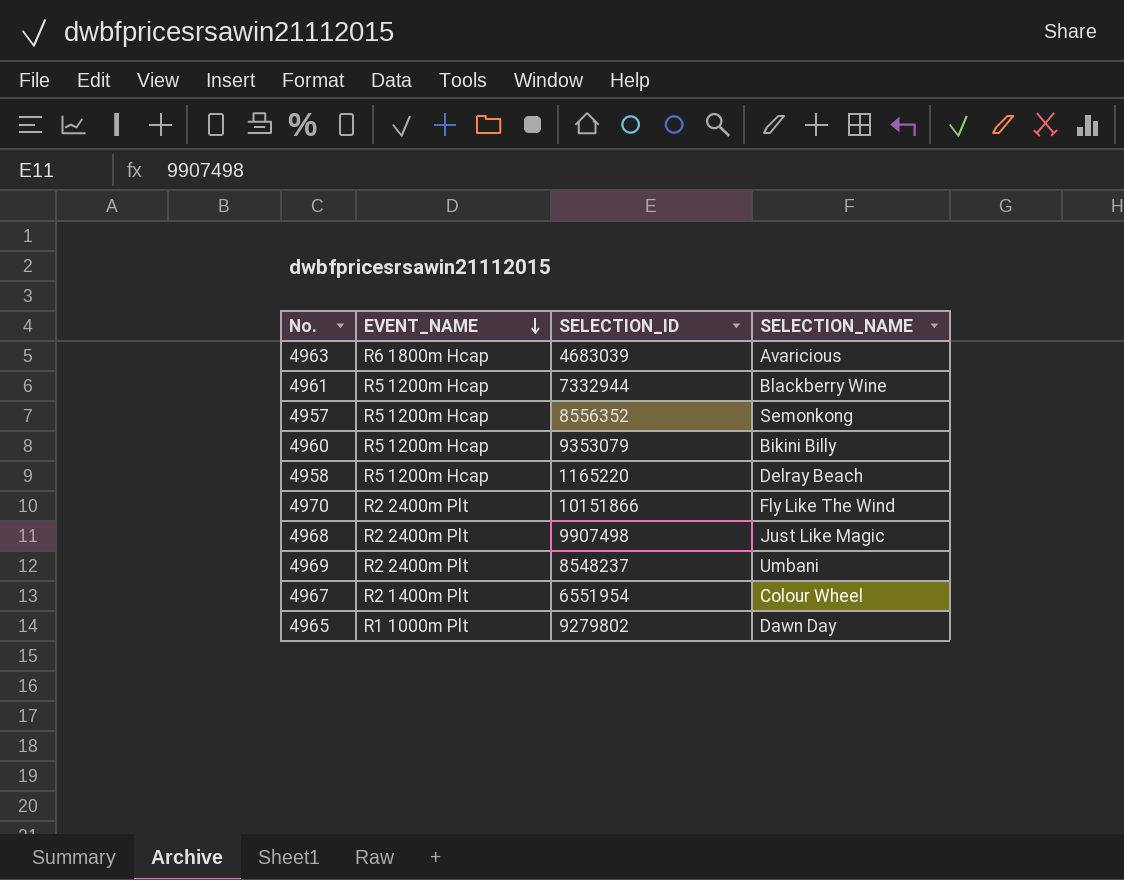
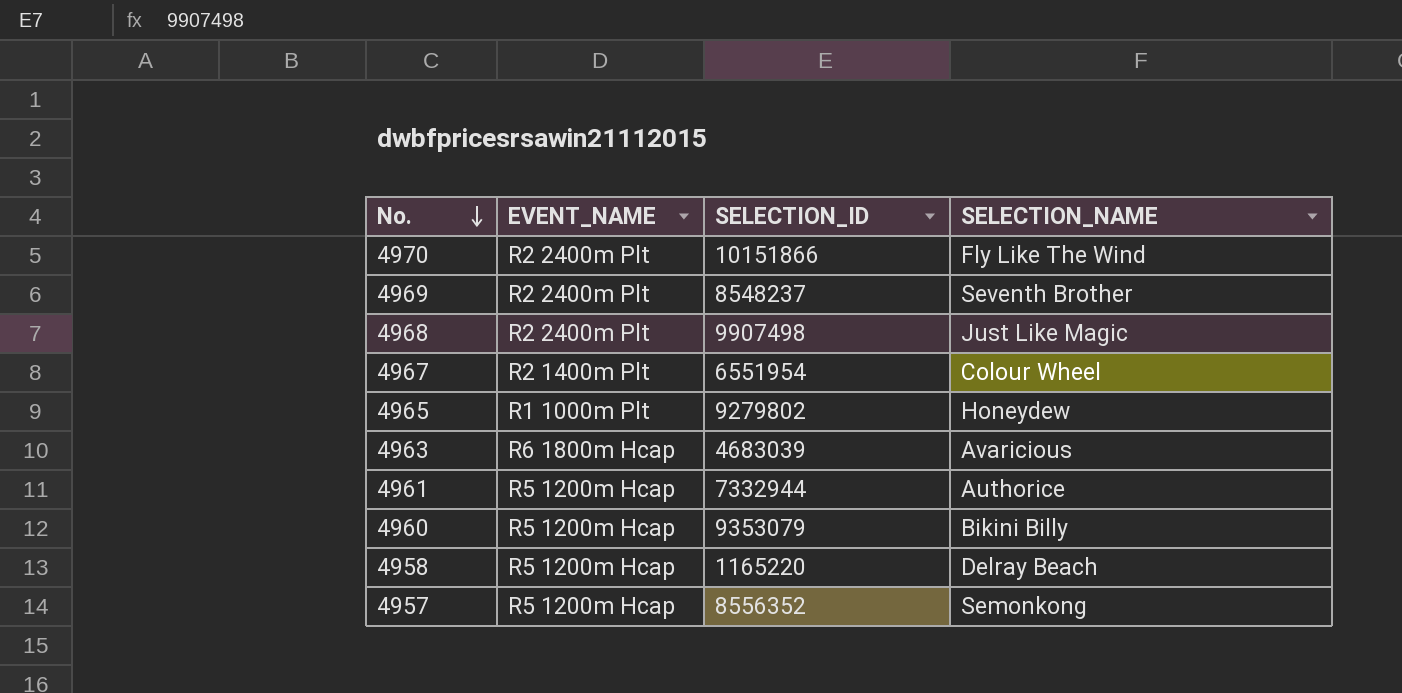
row order: EVENT_NAME descending -> No. descending
4969 | SELECTION_NAME: Umbani -> Seventh Brother
4965 | SELECTION_NAME: Dawn Day -> Honeydew
4961 | SELECTION_NAME: Blackberry Wine -> Authorice

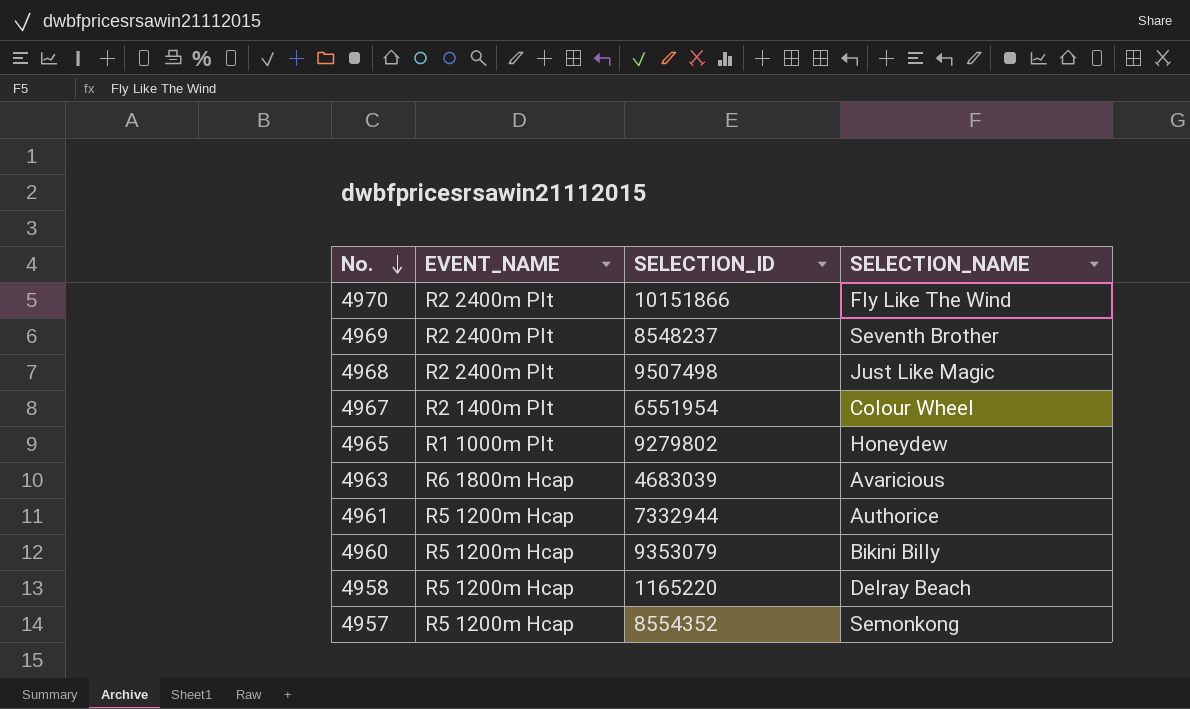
4968 | SELECTION_ID: 9907498 -> 9507498
4957 | SELECTION_ID: 8556352 -> 8554352

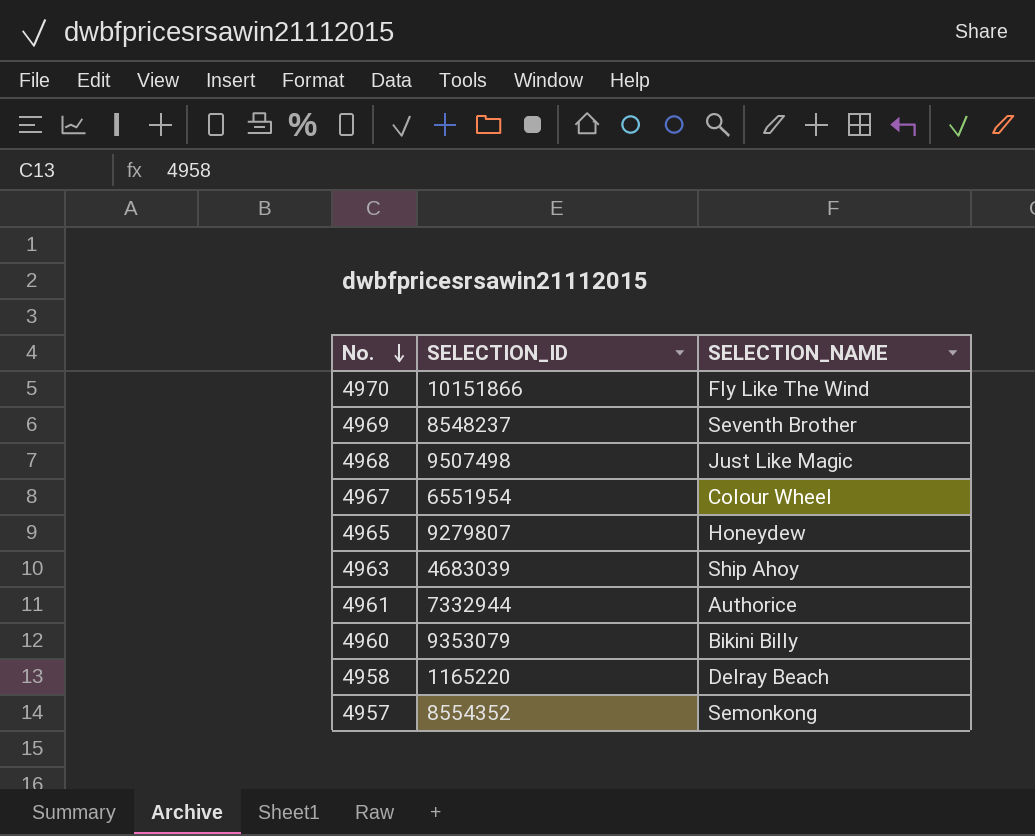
column EVENT_NAME | position: 2 -> none
4965 | SELECTION_ID: 9279802 -> 9279807
4963 | SELECTION_NAME: Avaricious -> Ship Ahoy

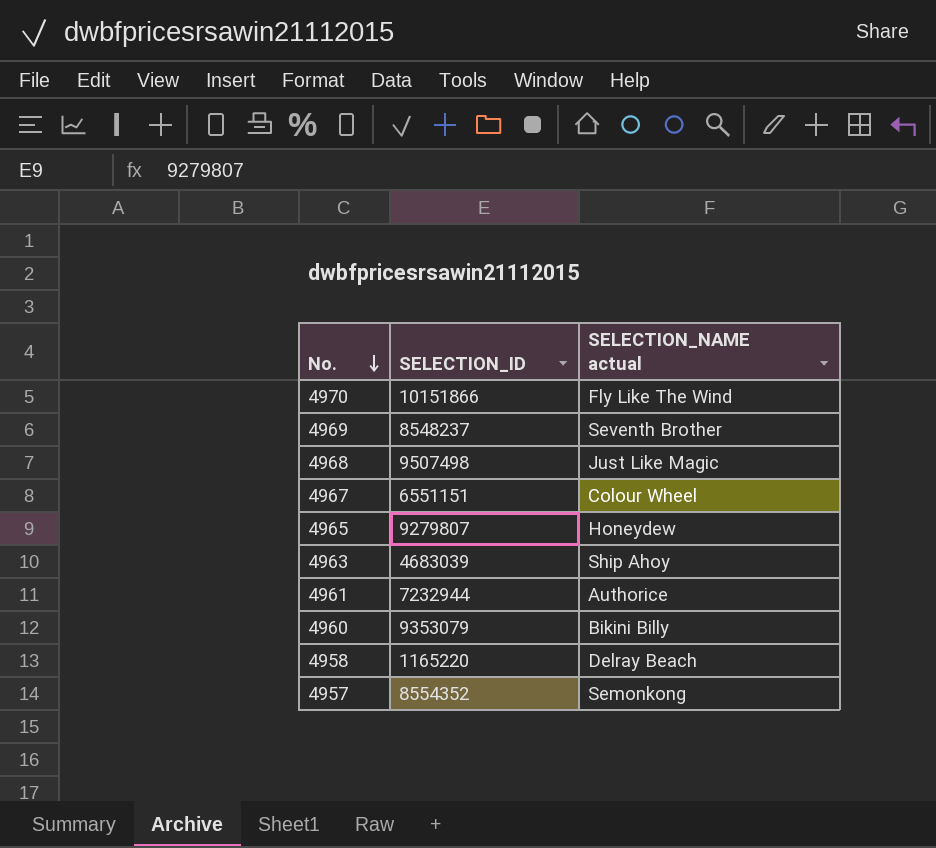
column name: SELECTION_NAME -> SELECTION_NAME actual
4967 | SELECTION_ID: 6551954 -> 6551151
4961 | SELECTION_ID: 7332944 -> 7232944

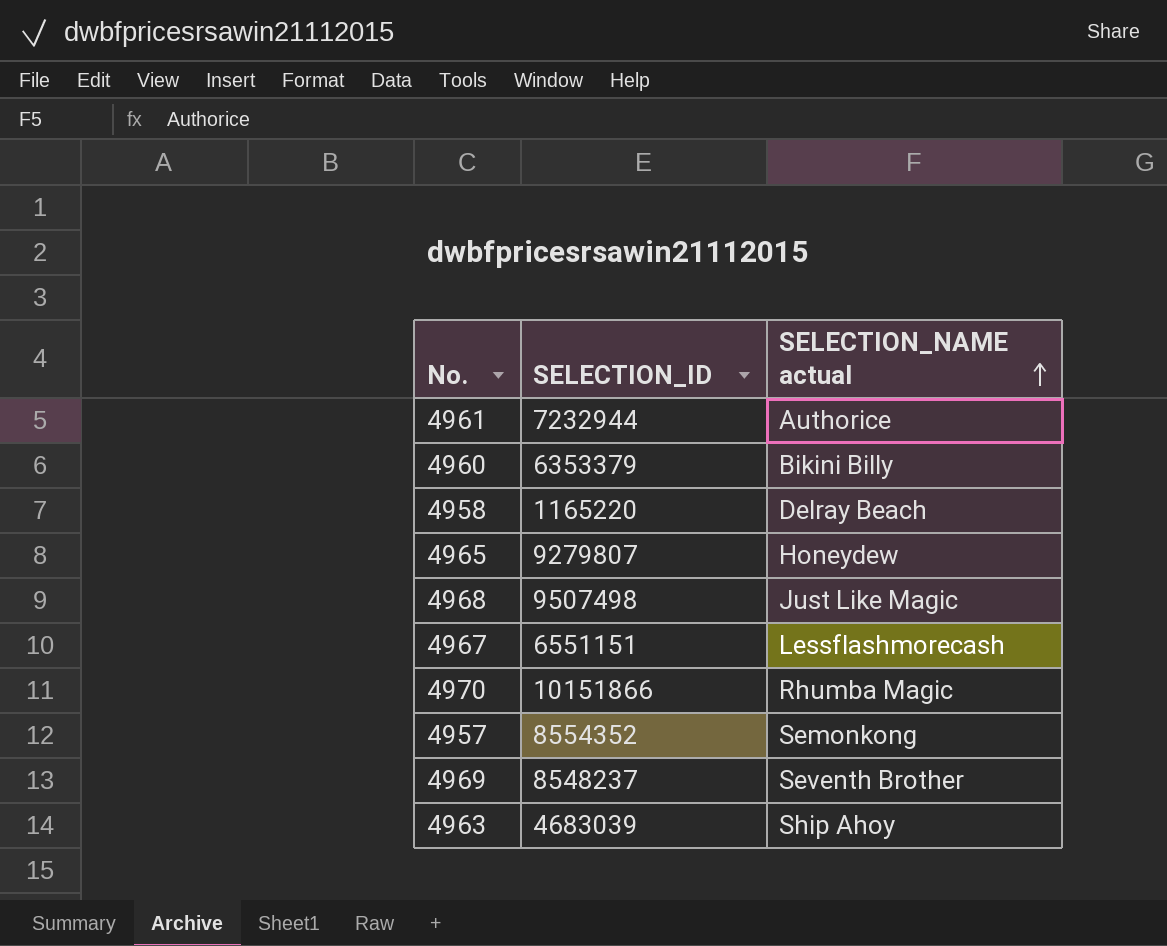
row order: No. descending -> SELECTION_NAME actual ascending
4960 | SELECTION_ID: 9353079 -> 6353379
4967 | SELECTION_NAME actual: Colour Wheel -> Lessflashmorecash
4970 | SELECTION_NAME actual: Fly Like The Wind -> Rhumba Magic

